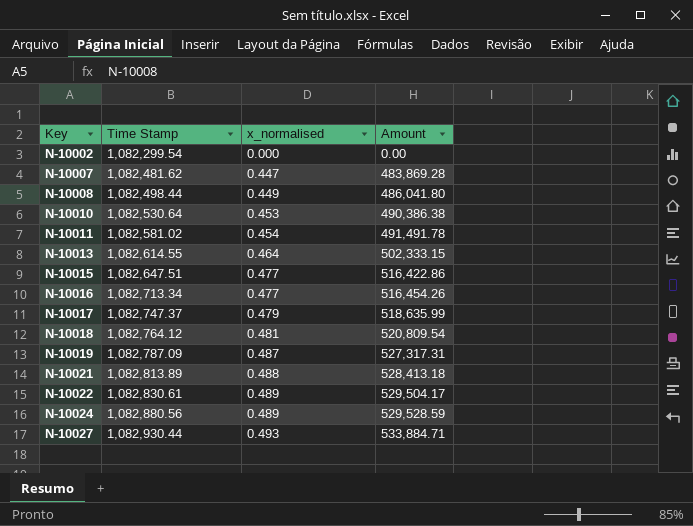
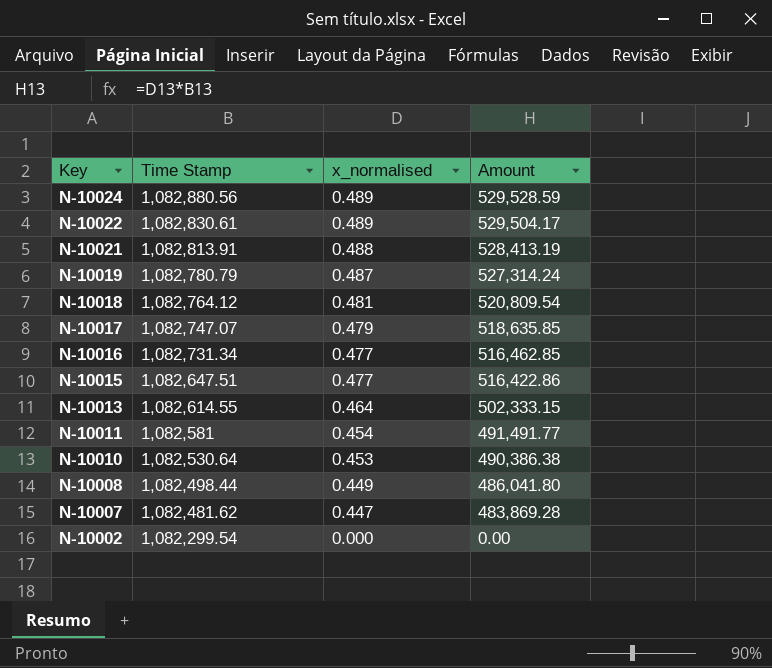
row order: Key ascending -> Key descending
row N-10027: 1,082,930.44 | 0.493 | 533,884.71 -> none
N-10021 | Time Stamp: 1,082,813.89 -> 1,082,813.91
N-10021 | Amount: 528,413.18 -> 528,413.19
N-10019 | Time Stamp: 1,082,787.09 -> 1,082,780.79
N-10019 | Amount: 527,317.31 -> 527,314.24
N-10017 | Time Stamp: 1,082,747.37 -> 1,082,747.07
N-10017 | Amount: 518,635.99 -> 518,635.85
N-10016 | Time Stamp: 1,082,713.34 -> 1,082,731.34
N-10016 | Amount: 516,454.26 -> 516,462.85
N-10011 | Time Stamp: 1,082,581.02 -> 1,082,581
N-10011 | Amount: 491,491.78 -> 491,491.77

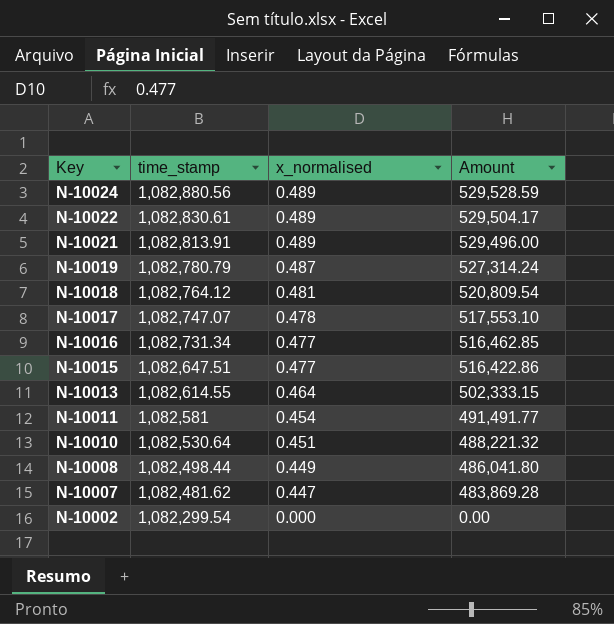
column name: Time Stamp -> time_stamp
N-10021 | x_normalised: 0.488 -> 0.489
N-10021 | Amount: 528,413.19 -> 529,496.00
N-10017 | x_normalised: 0.479 -> 0.478
N-10017 | Amount: 518,635.85 -> 517,553.10
N-10010 | x_normalised: 0.453 -> 0.451
N-10010 | Amount: 490,386.38 -> 488,221.32

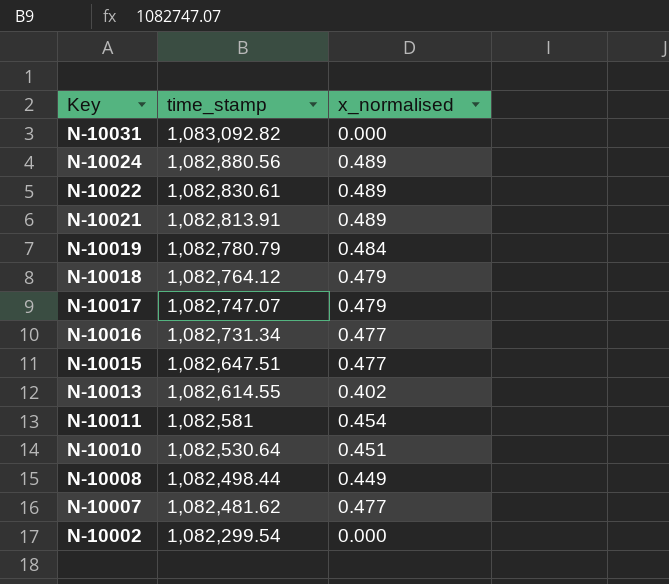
column Amount | formula: [time_stamp] * [x_normalised] -> none
row N-10031: none -> 1,083,092.82 | 0.000
N-10019 | x_normalised: 0.487 -> 0.484
N-10018 | x_normalised: 0.481 -> 0.479
N-10017 | x_normalised: 0.478 -> 0.479
N-10013 | x_normalised: 0.464 -> 0.402
N-10007 | x_normalised: 0.447 -> 0.477

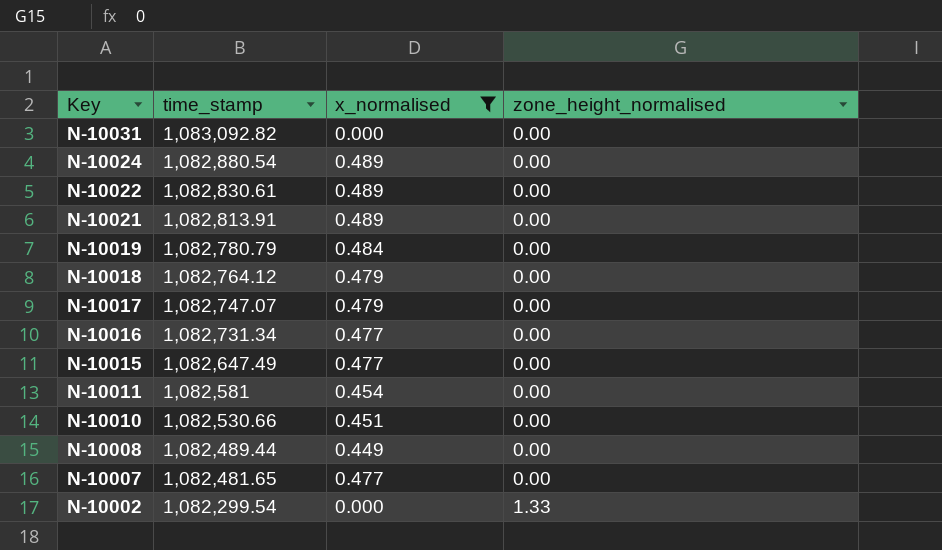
filter: none -> x_normalised != 0.402
column zone_height_normalised | position: none -> 4
N-10024 | time_stamp: 1,082,880.56 -> 1,082,880.54
N-10015 | time_stamp: 1,082,647.51 -> 1,082,647.49
N-10010 | time_stamp: 1,082,530.64 -> 1,082,530.66
N-10008 | time_stamp: 1,082,498.44 -> 1,082,489.44
N-10007 | time_stamp: 1,082,481.62 -> 1,082,481.65

